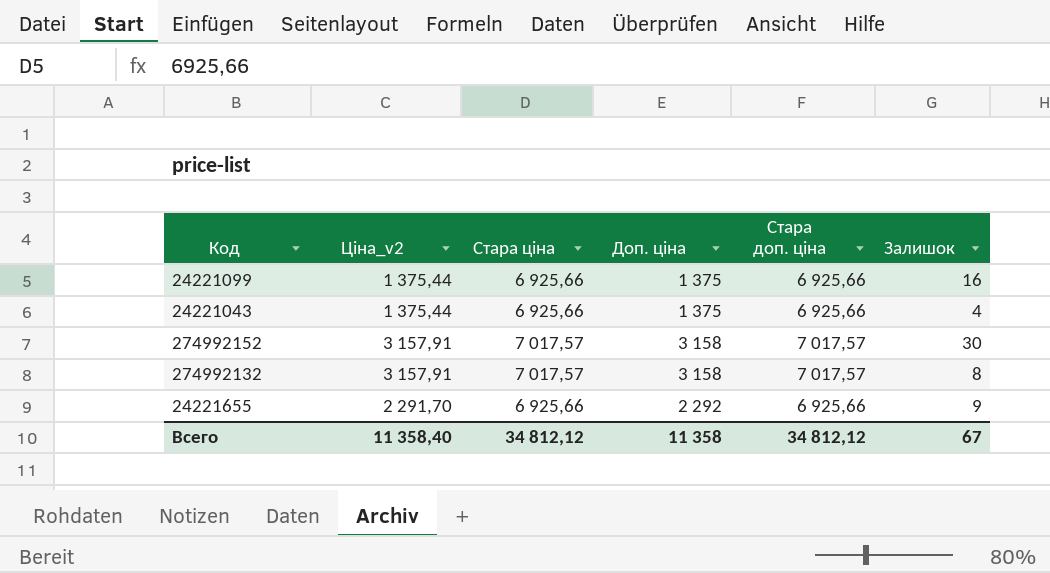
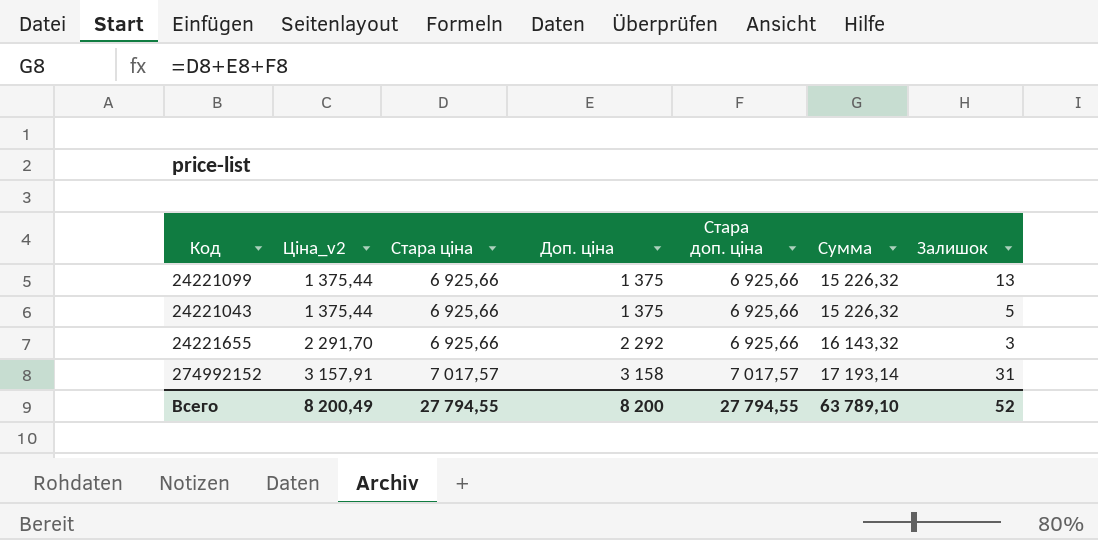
row order: none -> Ціна_v2 ascending
column Сумма | formula: none -> [Стара ціна] + [Доп. ціна] + [Стара доп. ціна]
row 274992132: 3 157,91 | 7 017,57 | 3 158 | 7 017,57 | 8 -> none
24221099 | Залишок: 16 -> 13
24221043 | Залишок: 4 -> 5
24221655 | Залишок: 9 -> 3
274992152 | Залишок: 30 -> 31
Всего | Ціна_v2: 11 358,40 -> 8 200,49
Всего | Стара ціна: 34 812,12 -> 27 794,55
Всего | Доп. ціна: 11 358 -> 8 200
Всего | Стара доп. ціна: 34 812,12 -> 27 794,55
Всего | Залишок: 67 -> 52

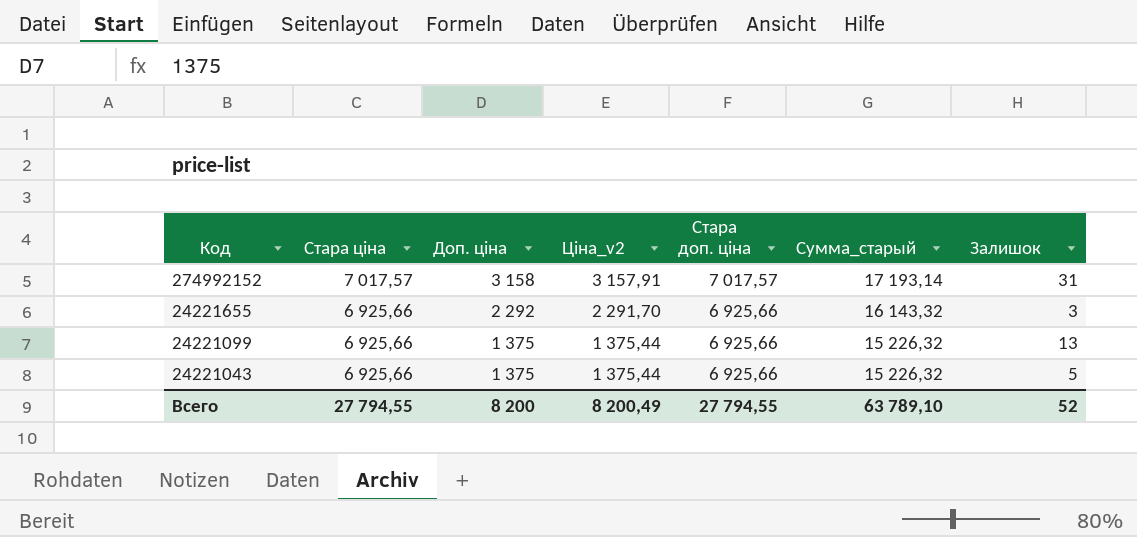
row order: Ціна_v2 ascending -> Код descending
column Ціна_v2 | position: 2 -> 4
column name: Сумма -> Сумма_старый

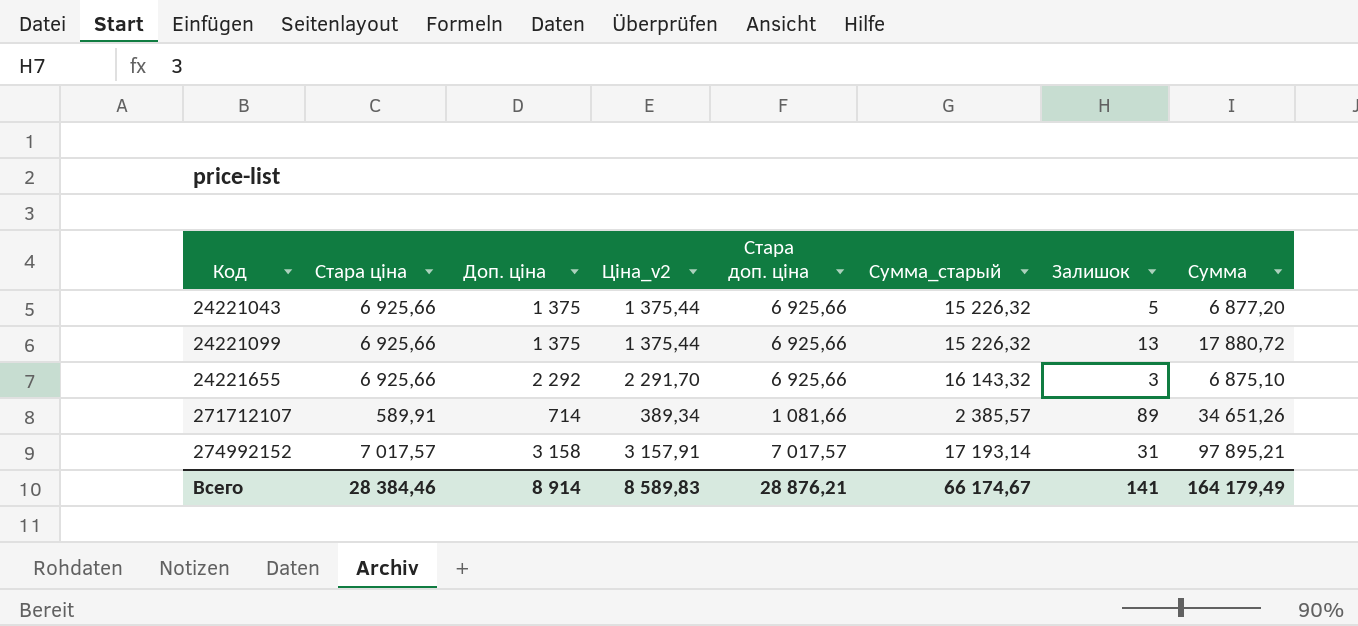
row order: Код descending -> Код ascending
column Сумма | formula: none -> [Ціна_v2] * [Залишок]
row 271712107: none -> 589,91 | 714 | 389,34 | 1 081,66 | 2 385,57 | 89 | 34 651,26
Всего | Стара ціна: 27 794,55 -> 28 384,46
Всего | Доп. ціна: 8 200 -> 8 914
Всего | Ціна_v2: 8 200,49 -> 8 589,83
Всего | Стара доп. ціна: 27 794,55 -> 28 876,21
Всего | Сумма_старый: 63 789,10 -> 66 174,67
Всего | Залишок: 52 -> 141

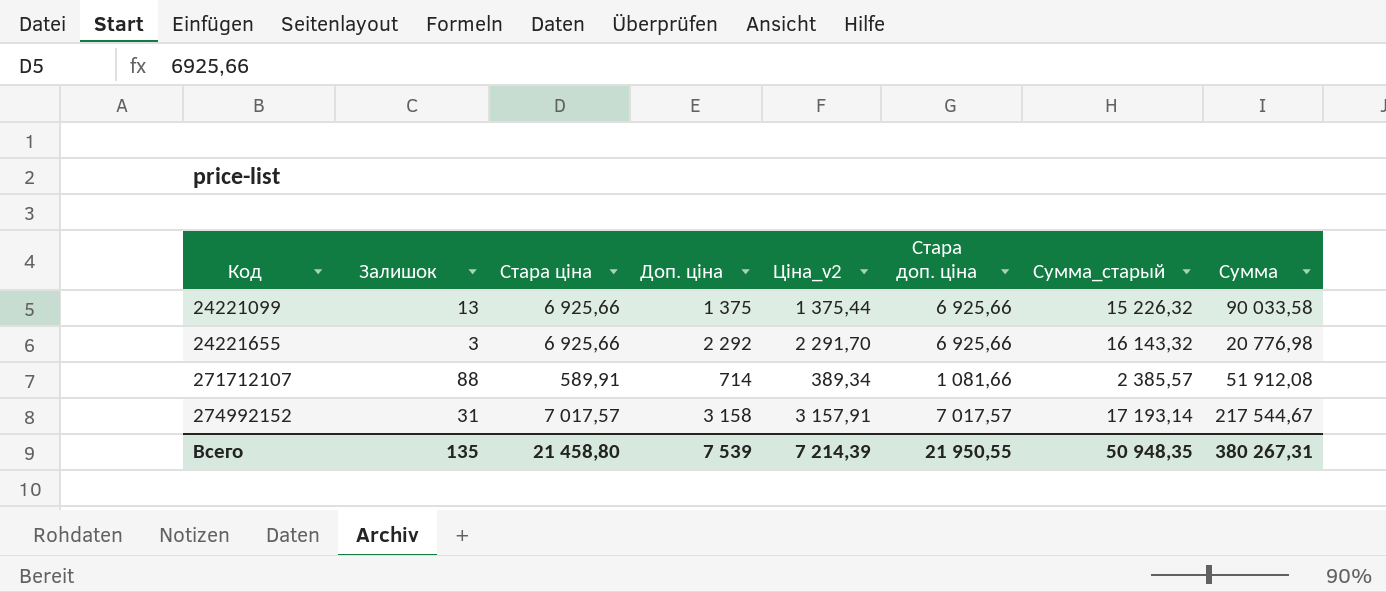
column Залишок | position: 7 -> 2
column Сумма | formula: [Ціна_v2] * [Залишок] -> [Залишок] * [Стара ціна]
row 24221043: 6 925,66 | 1 375 | 1 375,44 | 6 925,66 | 15 226,32 | 5 | 6 877,20 -> none
271712107 | Залишок: 89 -> 88
Всего | Залишок: 141 -> 135
Всего | Стара ціна: 28 384,46 -> 21 458,80
Всего | Доп. ціна: 8 914 -> 7 539
Всего | Ціна_v2: 8 589,83 -> 7 214,39
Всего | Стара доп. ціна: 28 876,21 -> 21 950,55
Всего | Сумма_старый: 66 174,67 -> 50 948,35
Всего | Сумма: 164 179,49 -> 380 267,31

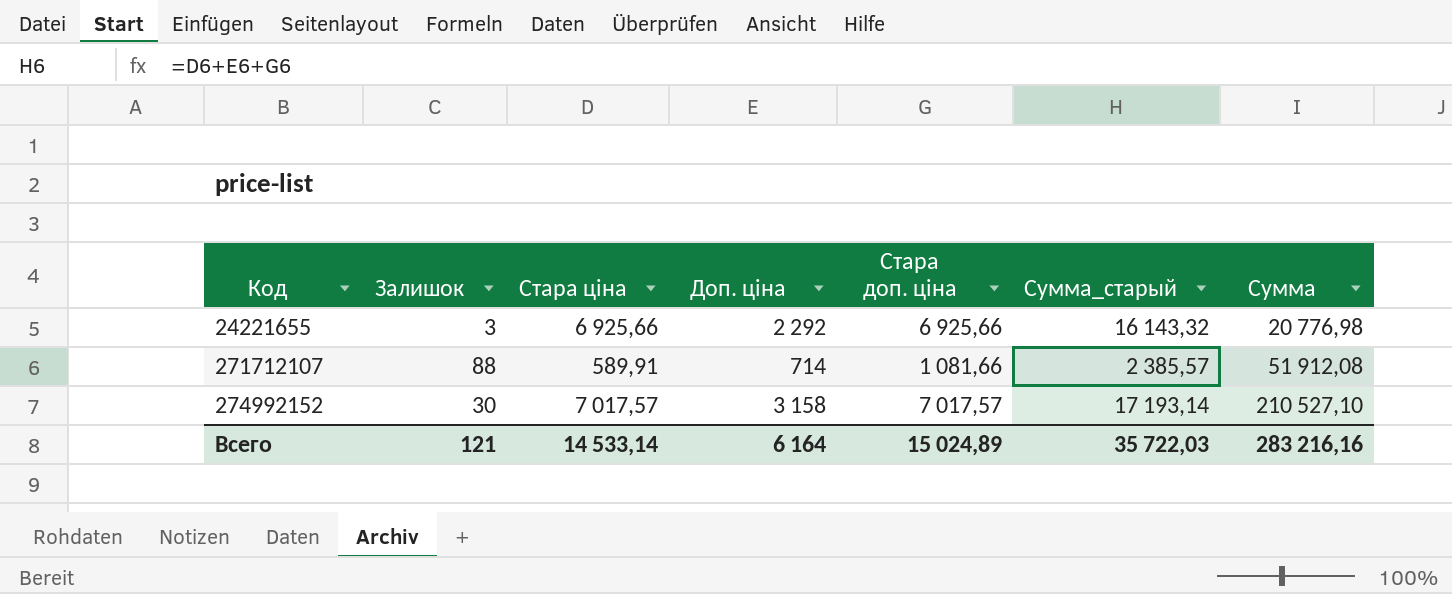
column Ціна_v2 | position: 5 -> none
row 24221099: 13 | 6 925,66 | 1 375 | 1 375,44 | 6 925,66 | 15 226,32 | 90 033,58 -> none
274992152 | Залишок: 31 -> 30
274992152 | Сумма: 217 544,67 -> 210 527,10
Всего | Залишок: 135 -> 121
Всего | Стара ціна: 21 458,80 -> 14 533,14
Всего | Доп. ціна: 7 539 -> 6 164
Всего | Стара доп. ціна: 21 950,55 -> 15 024,89
Всего | Сумма_старый: 50 948,35 -> 35 722,03
Всего | Сумма: 380 267,31 -> 283 216,16

